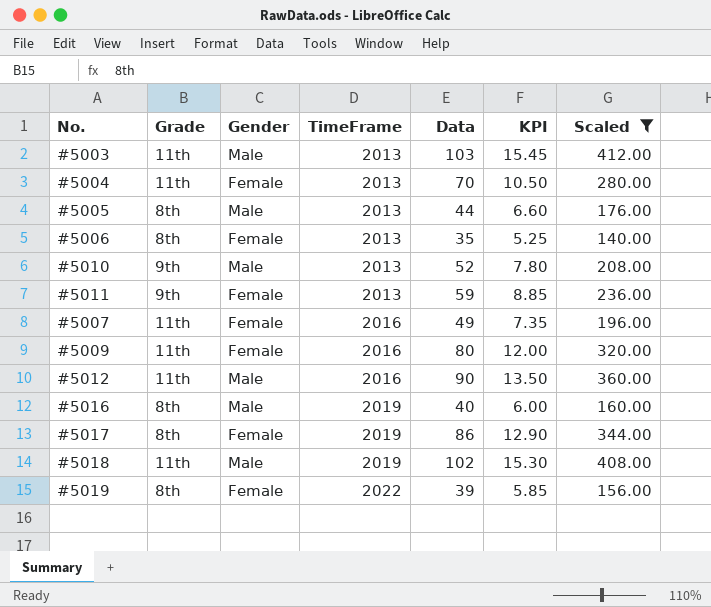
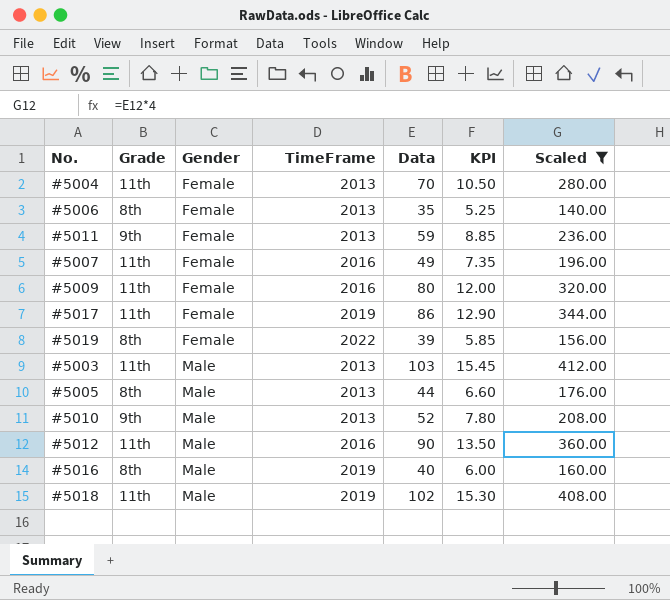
row order: TimeFrame ascending -> Gender ascending
#5017 | Grade: 8th -> 11th

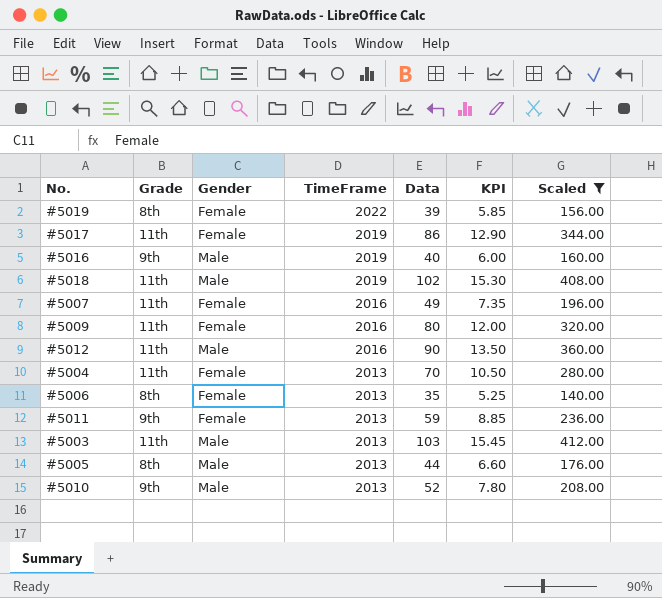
row order: Gender ascending -> TimeFrame descending
#5016 | Grade: 8th -> 9th

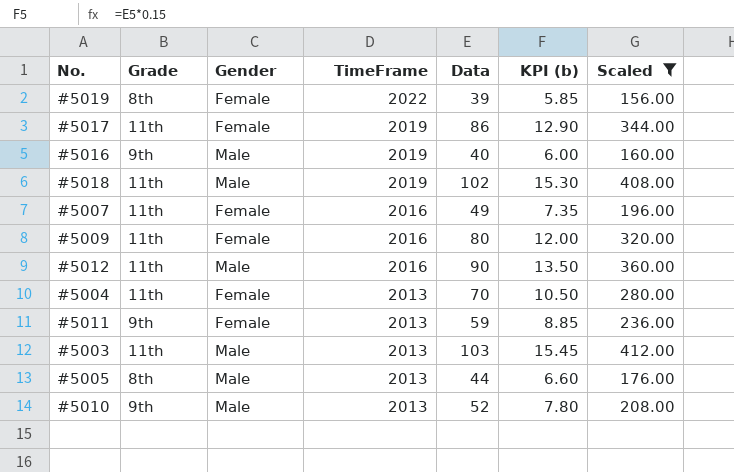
column name: KPI -> KPI (b)
row #5006: 8th | Female | 2013 | 35 | 5.25 | 140.00 -> none

